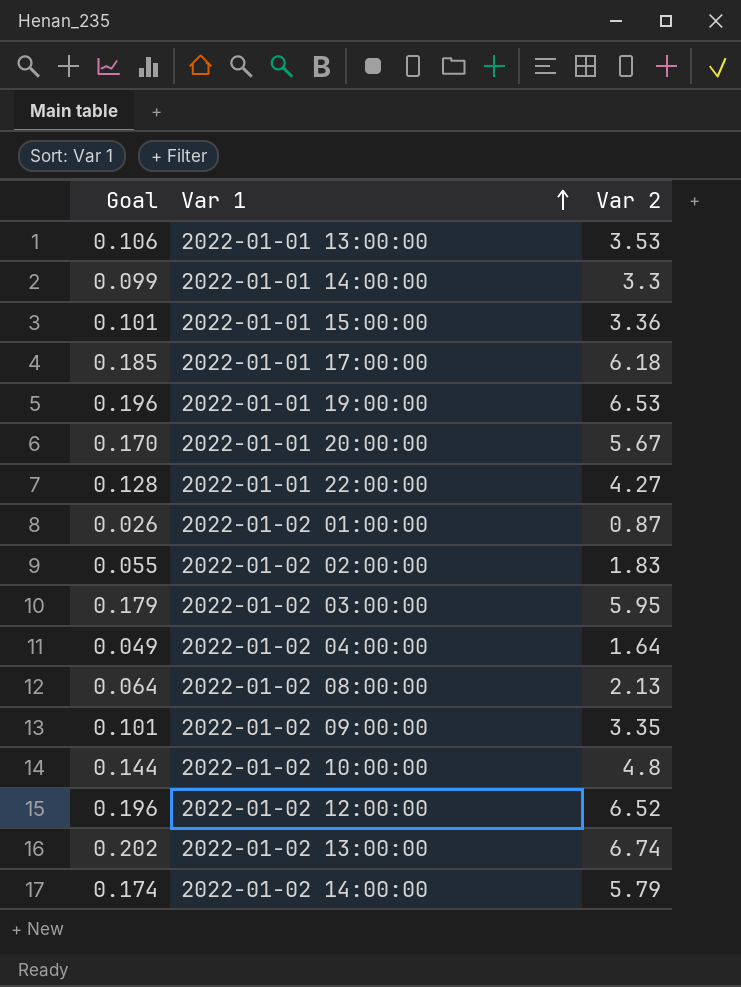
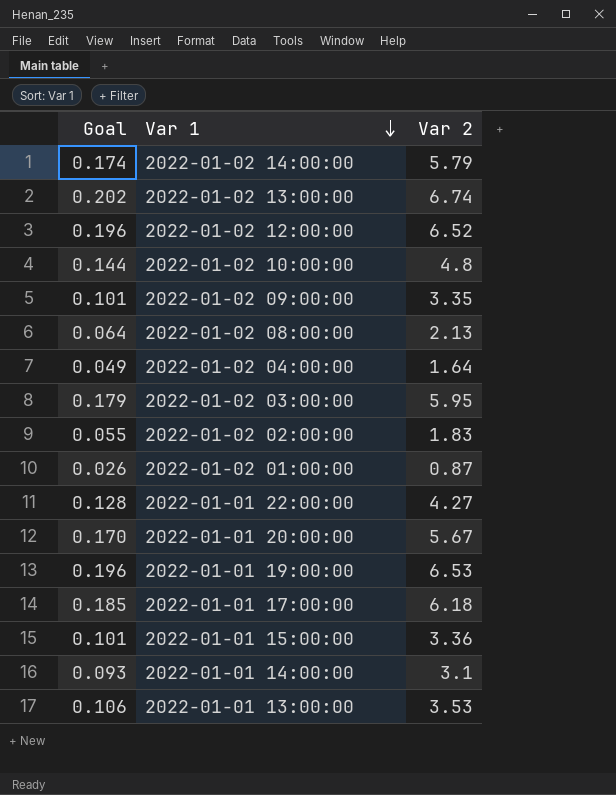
row order: Var 1 ascending -> Var 1 descending
2022-01-01 14:00:00 | Goal: 0.099 -> 0.093
2022-01-01 14:00:00 | Var 2: 3.3 -> 3.1

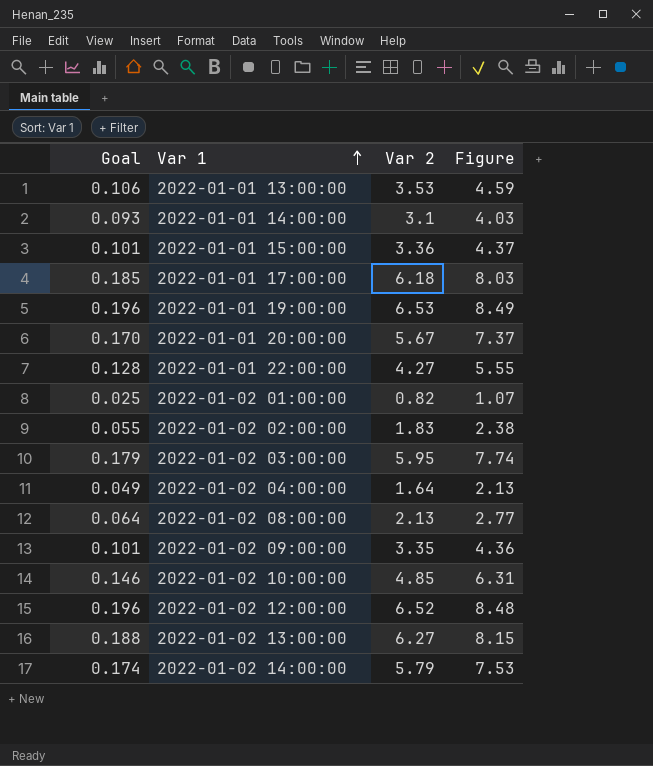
row order: Var 1 descending -> Var 1 ascending
column Figure | formula: none -> [Var 2] * 1.3
2022-01-02 01:00:00 | Goal: 0.026 -> 0.025
2022-01-02 01:00:00 | Var 2: 0.87 -> 0.82
2022-01-02 10:00:00 | Goal: 0.144 -> 0.146
2022-01-02 10:00:00 | Var 2: 4.8 -> 4.85
2022-01-02 13:00:00 | Goal: 0.202 -> 0.188
2022-01-02 13:00:00 | Var 2: 6.74 -> 6.27

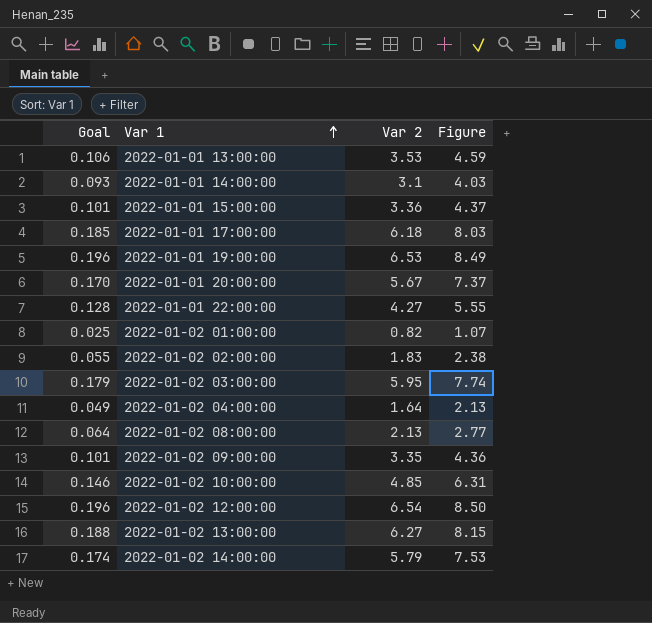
2022-01-02 12:00:00 | Var 2: 6.52 -> 6.54
2022-01-02 12:00:00 | Figure: 8.48 -> 8.50

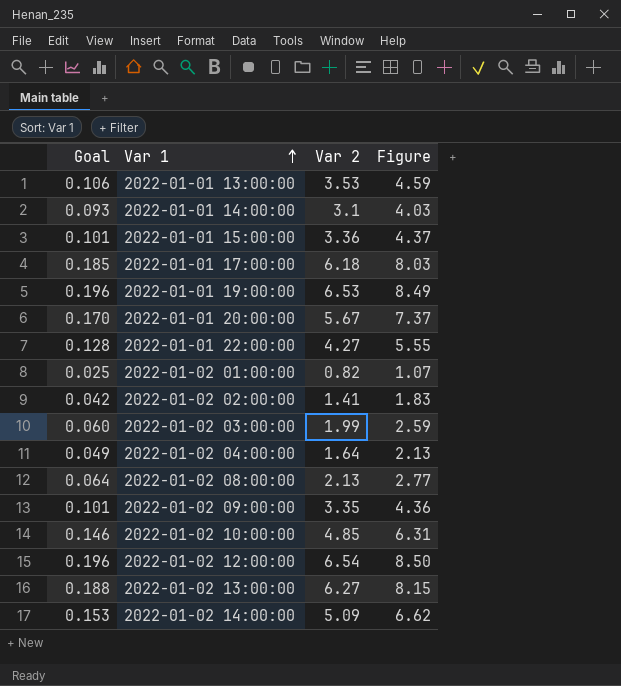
2022-01-02 02:00:00 | Goal: 0.055 -> 0.042
2022-01-02 02:00:00 | Var 2: 1.83 -> 1.41
2022-01-02 02:00:00 | Figure: 2.38 -> 1.83
2022-01-02 03:00:00 | Goal: 0.179 -> 0.060
2022-01-02 03:00:00 | Var 2: 5.95 -> 1.99
2022-01-02 03:00:00 | Figure: 7.74 -> 2.59
2022-01-02 14:00:00 | Goal: 0.174 -> 0.153
2022-01-02 14:00:00 | Var 2: 5.79 -> 5.09
2022-01-02 14:00:00 | Figure: 7.53 -> 6.62

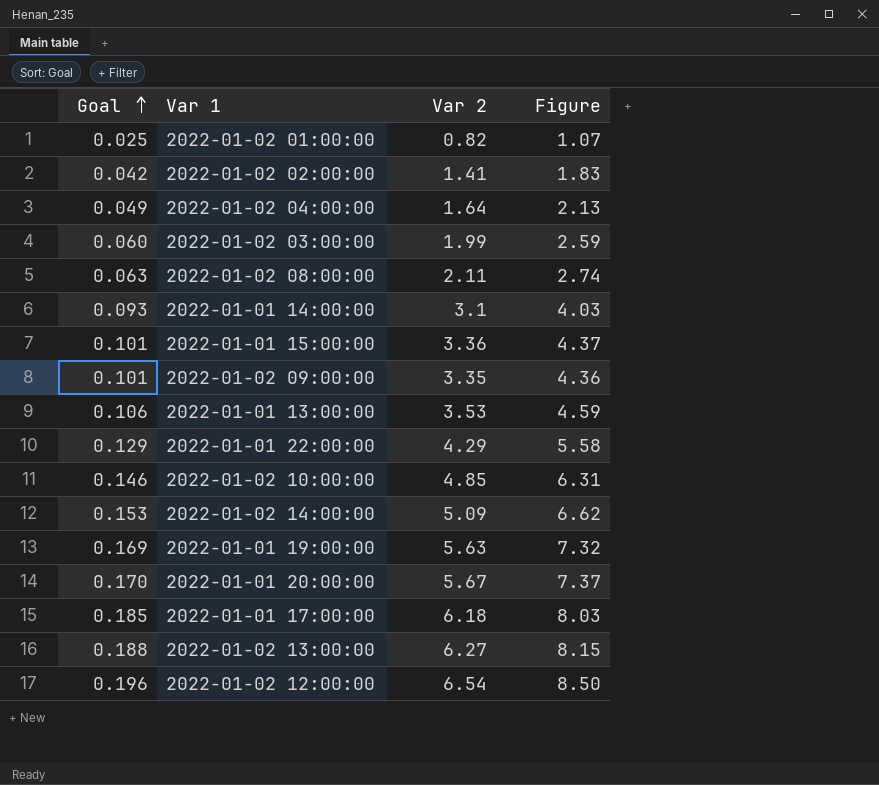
row order: Var 1 ascending -> Goal ascending
2022-01-02 08:00:00 | Goal: 0.064 -> 0.063
2022-01-02 08:00:00 | Var 2: 2.13 -> 2.11
2022-01-02 08:00:00 | Figure: 2.77 -> 2.74
2022-01-01 22:00:00 | Goal: 0.128 -> 0.129
2022-01-01 22:00:00 | Var 2: 4.27 -> 4.29
2022-01-01 22:00:00 | Figure: 5.55 -> 5.58
2022-01-01 19:00:00 | Goal: 0.196 -> 0.169
2022-01-01 19:00:00 | Var 2: 6.53 -> 5.63
2022-01-01 19:00:00 | Figure: 8.49 -> 7.32

